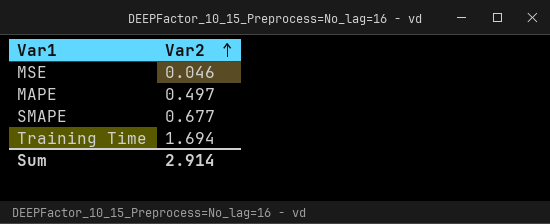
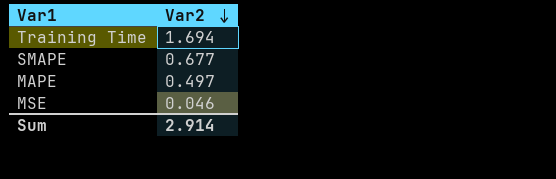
row order: Var2 ascending -> Var2 descending

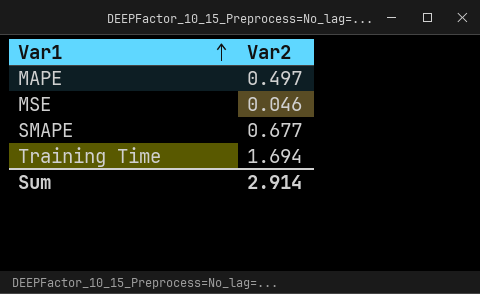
row order: Var2 descending -> Var1 ascending

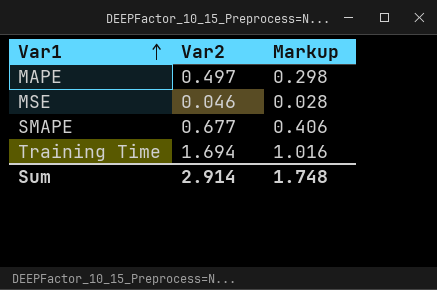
column Markup | formula: none -> [Var2] * 0.6

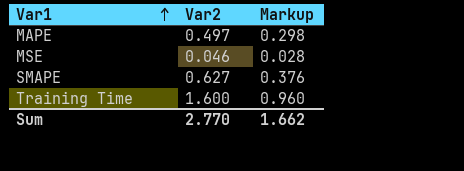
SMAPE | Var2: 0.677 -> 0.627
SMAPE | Markup: 0.406 -> 0.376
Training Time | Var2: 1.694 -> 1.600
Training Time | Markup: 1.016 -> 0.960
Sum | Var2: 2.914 -> 2.770
Sum | Markup: 1.748 -> 1.662

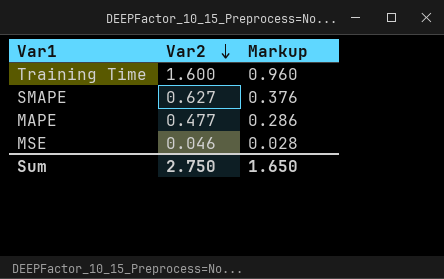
row order: Var1 ascending -> Var2 descending
MAPE | Var2: 0.497 -> 0.477
MAPE | Markup: 0.298 -> 0.286
Sum | Var2: 2.770 -> 2.750
Sum | Markup: 1.662 -> 1.650

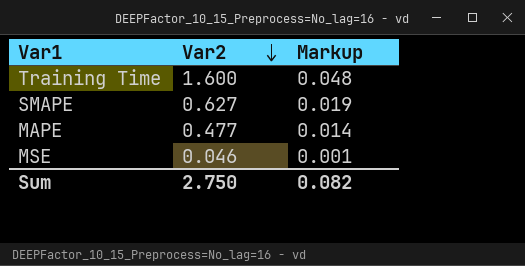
column Markup | formula: [Var2] * 0.6 -> [Var2] * 0.03
Sum | Markup: 1.650 -> 0.082

